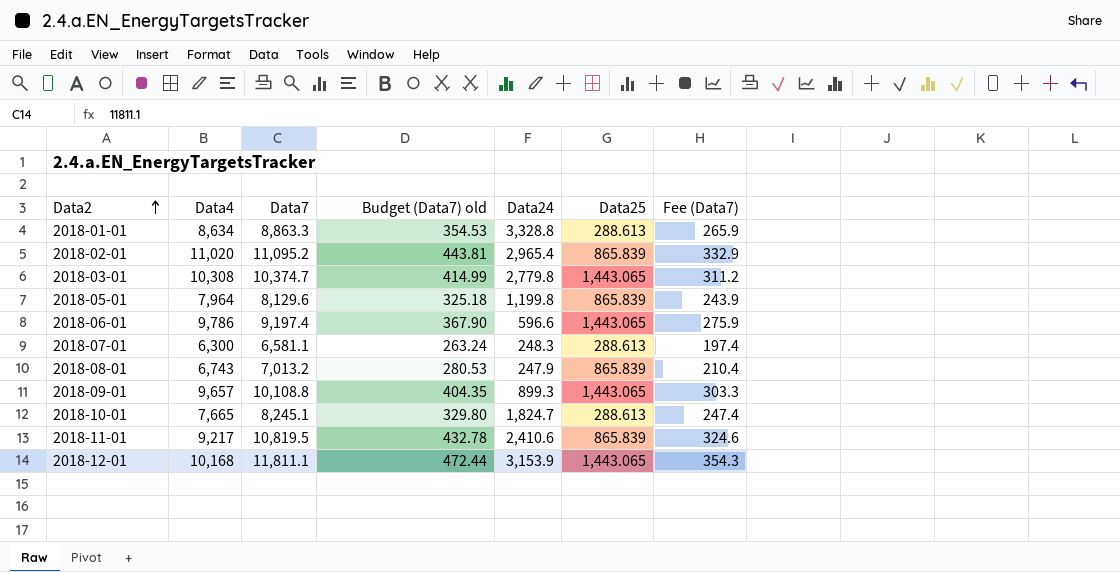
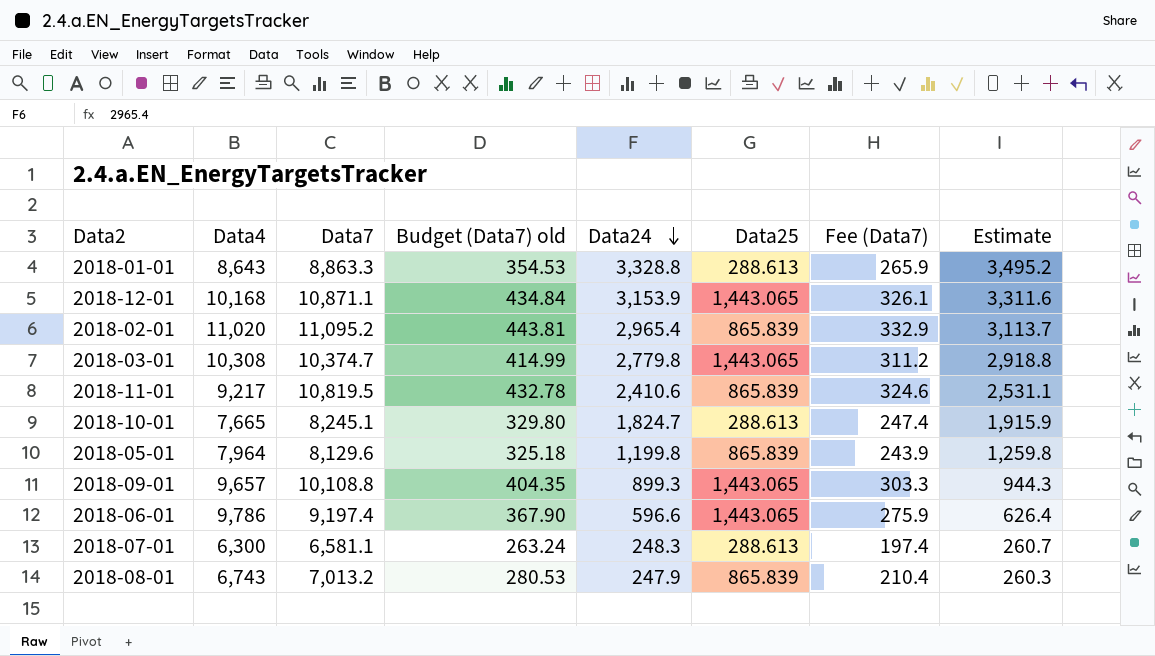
row order: Data2 ascending -> Data24 descending
column Estimate | formula: none -> [Data24] * 1.05
2018-01-01 | Data4: 8,634 -> 8,643
2018-12-01 | Data7: 11,811.1 -> 10,871.1
2018-12-01 | Budget (Data7) old: 472.44 -> 434.84
2018-12-01 | Fee (Data7): 354.3 -> 326.1

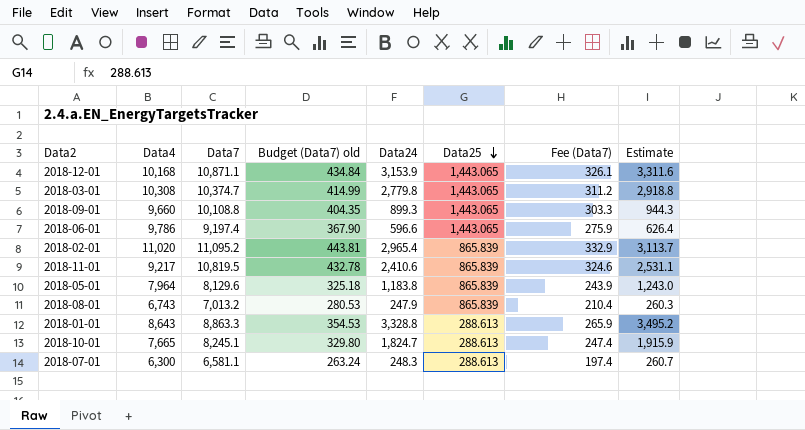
row order: Data24 descending -> Data25 descending
2018-09-01 | Data4: 9,657 -> 9,660
2018-05-01 | Data24: 1,199.8 -> 1,183.8
2018-05-01 | Estimate: 1,259.8 -> 1,243.0

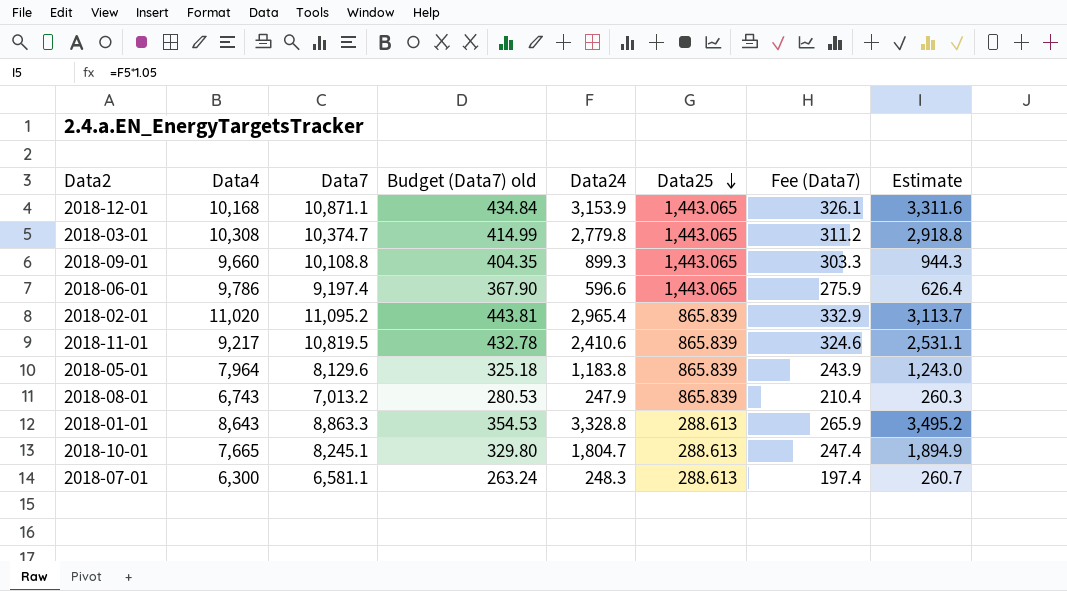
2018-10-01 | Data24: 1,824.7 -> 1,804.7
2018-10-01 | Estimate: 1,915.9 -> 1,894.9

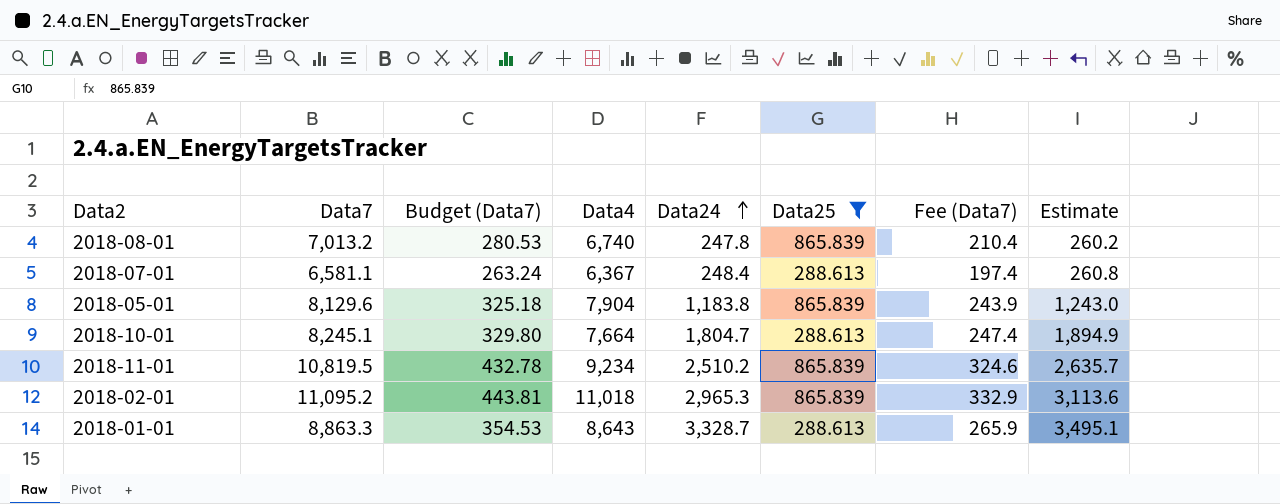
filter: none -> Data25 != 1,443.065
row order: Data25 descending -> Data24 ascending
column name: Budget (Data7) old -> Budget (Data7)
column Data4 | position: 2 -> 4
2018-08-01 | Data4: 6,743 -> 6,740
2018-08-01 | Data24: 247.9 -> 247.8
2018-08-01 | Estimate: 260.3 -> 260.2
2018-07-01 | Data4: 6,300 -> 6,367
2018-07-01 | Data24: 248.3 -> 248.4
2018-07-01 | Estimate: 260.7 -> 260.8
2018-05-01 | Data4: 7,964 -> 7,904
2018-10-01 | Data4: 7,665 -> 7,664
2018-11-01 | Data4: 9,217 -> 9,234
2018-11-01 | Data24: 2,410.6 -> 2,510.2
2018-11-01 | Estimate: 2,531.1 -> 2,635.7
2018-02-01 | Data4: 11,020 -> 11,018
2018-02-01 | Data24: 2,965.4 -> 2,965.3
2018-02-01 | Estimate: 3,113.7 -> 3,113.6
2018-01-01 | Data24: 3,328.8 -> 3,328.7
2018-01-01 | Estimate: 3,495.2 -> 3,495.1

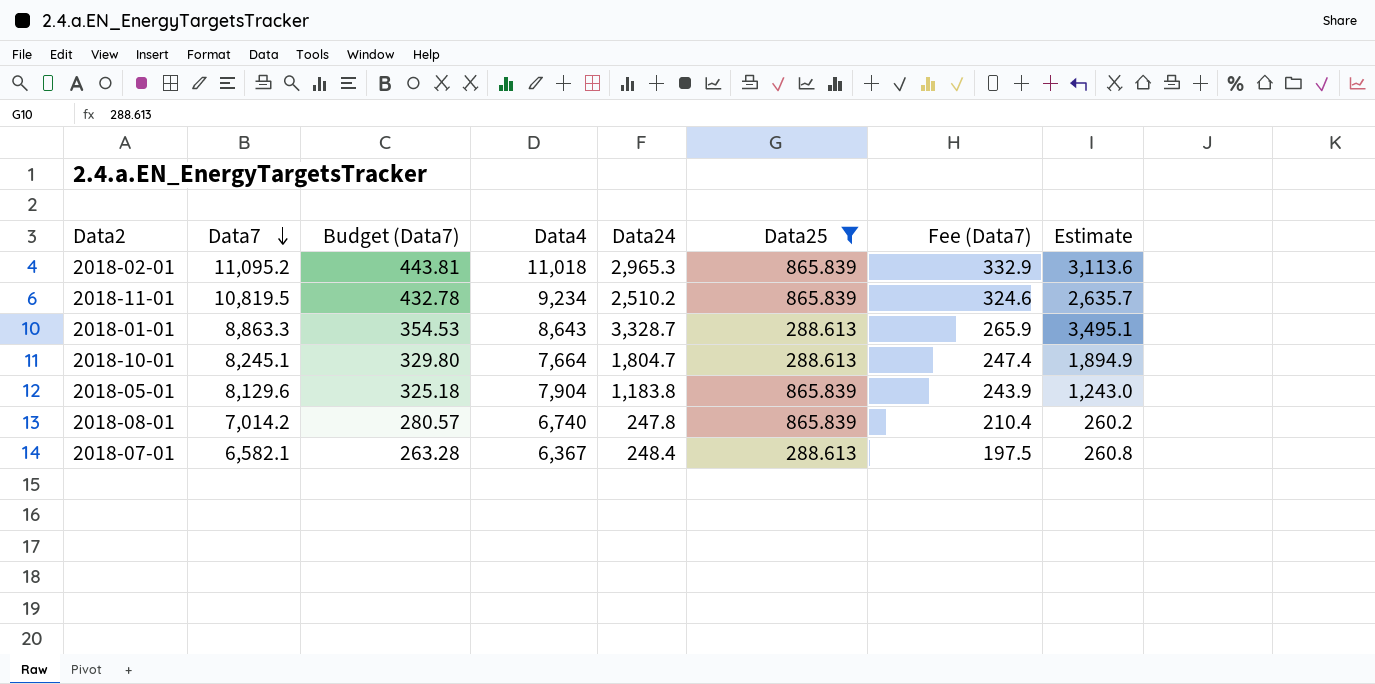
row order: Data24 ascending -> Data7 descending
2018-08-01 | Data7: 7,013.2 -> 7,014.2
2018-08-01 | Budget (Data7): 280.53 -> 280.57
2018-07-01 | Data7: 6,581.1 -> 6,582.1
2018-07-01 | Budget (Data7): 263.24 -> 263.28
2018-07-01 | Fee (Data7): 197.4 -> 197.5

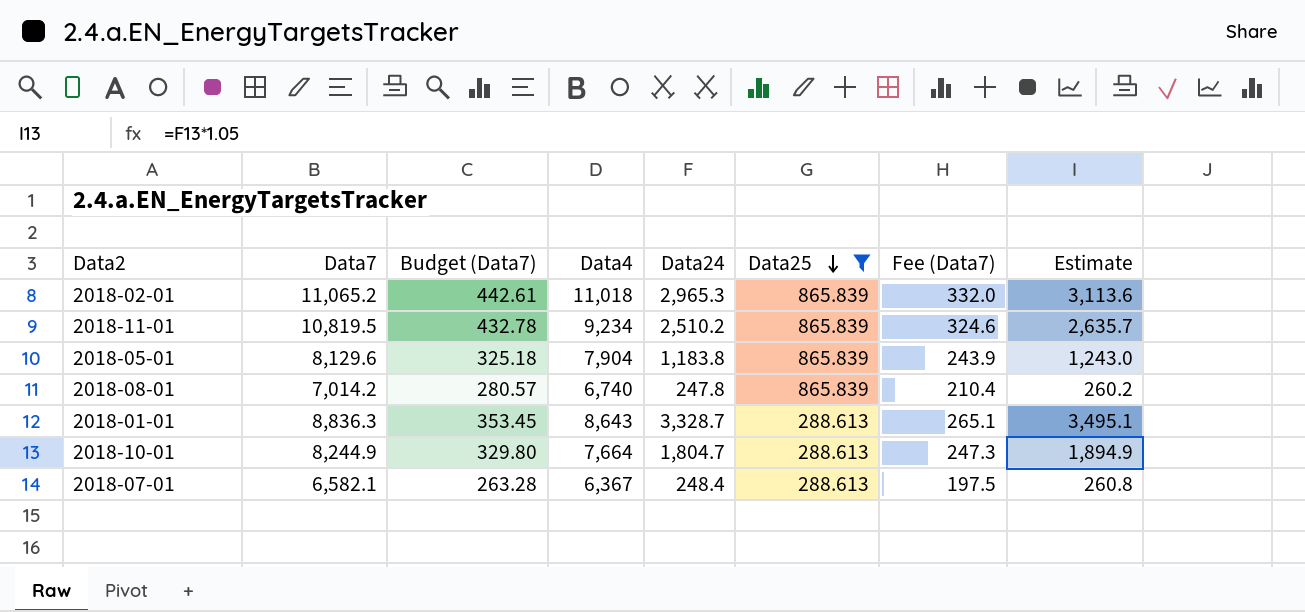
row order: Data7 descending -> Data25 descending
2018-02-01 | Data7: 11,095.2 -> 11,065.2
2018-02-01 | Budget (Data7): 443.81 -> 442.61
2018-02-01 | Fee (Data7): 332.9 -> 332.0
2018-01-01 | Data7: 8,863.3 -> 8,836.3
2018-01-01 | Budget (Data7): 354.53 -> 353.45
2018-01-01 | Fee (Data7): 265.9 -> 265.1
2018-10-01 | Data7: 8,245.1 -> 8,244.9
2018-10-01 | Fee (Data7): 247.4 -> 247.3

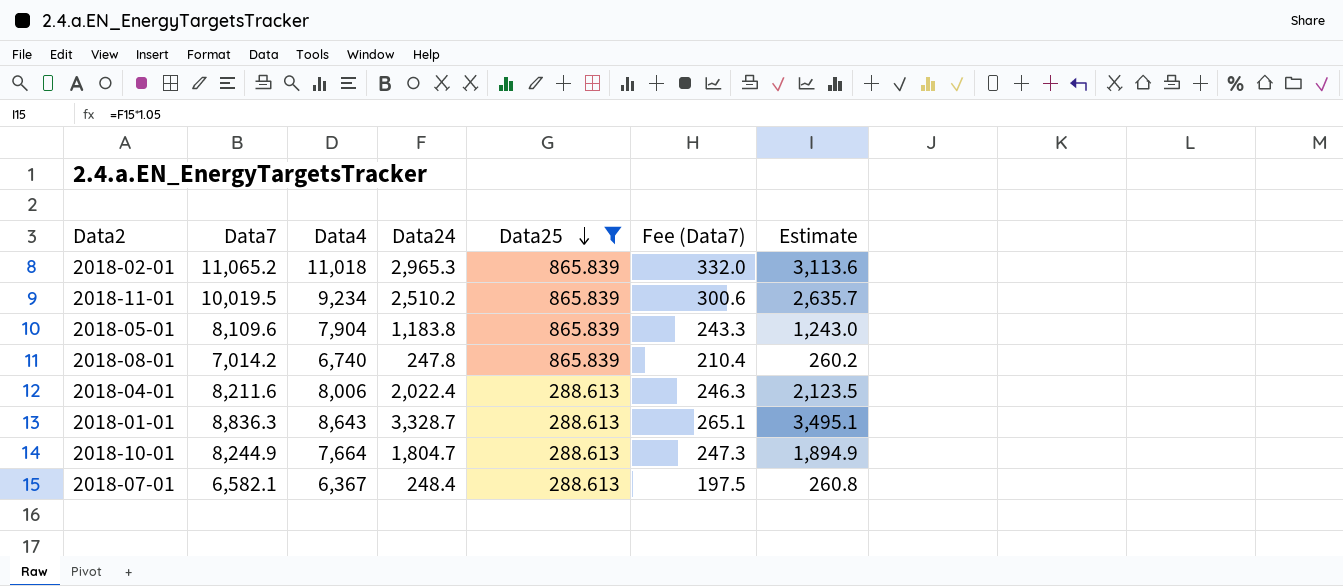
column Budget (Data7) | formula: [Data7] * 0.04 -> none
2018-11-01 | Data7: 10,819.5 -> 10,019.5
2018-11-01 | Fee (Data7): 324.6 -> 300.6
2018-05-01 | Data7: 8,129.6 -> 8,109.6
2018-05-01 | Fee (Data7): 243.9 -> 243.3
row 2018-04-01: none -> 8,211.6 | 8,006 | 2,022.4 | 288.613 | 246.3 | 2,123.5

